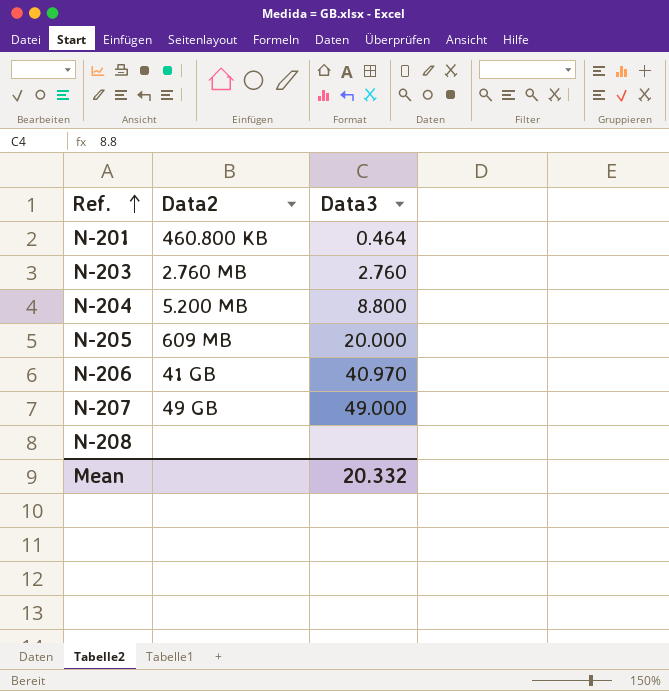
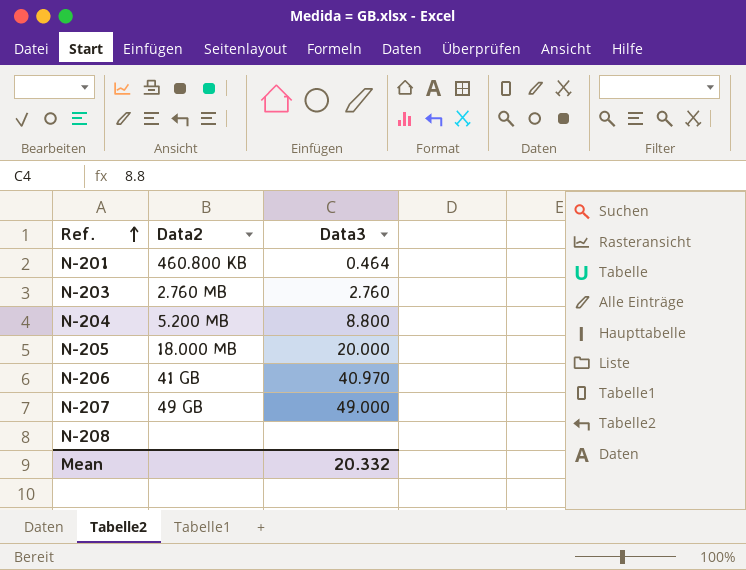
N-205 | Data2: 609 MB -> 18.000 MB

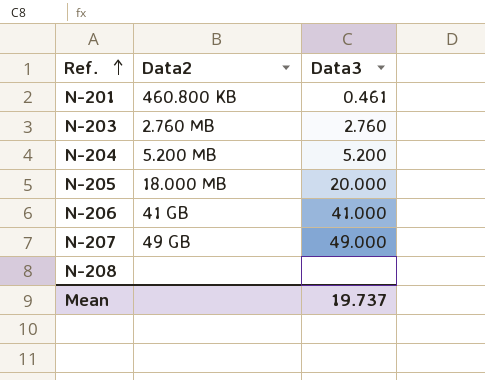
N-201 | Data3: 0.464 -> 0.461
N-204 | Data3: 8.800 -> 5.200
N-206 | Data3: 40.970 -> 41.000
Mean | Data3: 20.332 -> 19.737

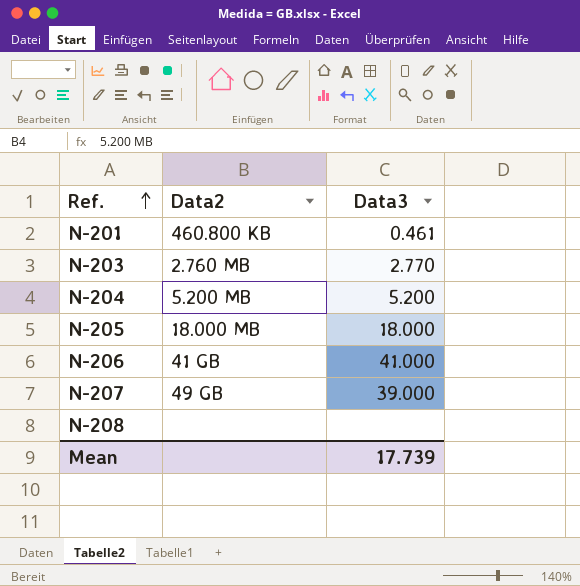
N-203 | Data3: 2.760 -> 2.770
N-205 | Data3: 20.000 -> 18.000
N-207 | Data3: 49.000 -> 39.000
Mean | Data3: 19.737 -> 17.739

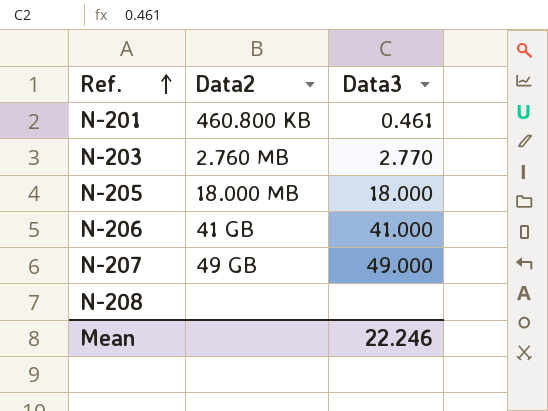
row N-204: 5.200 MB | 5.200 -> none
N-207 | Data3: 39.000 -> 49.000
Mean | Data3: 17.739 -> 22.246

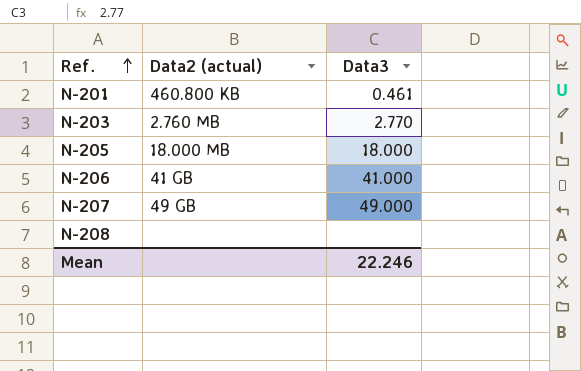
column name: Data2 -> Data2 (actual)

